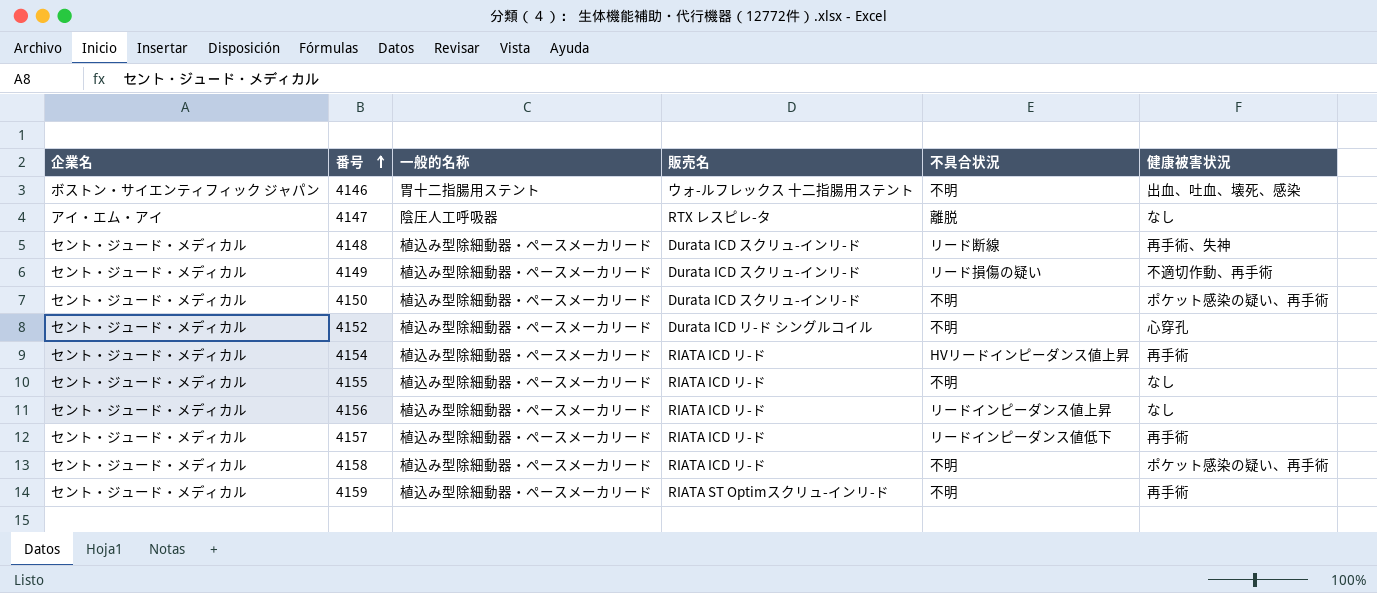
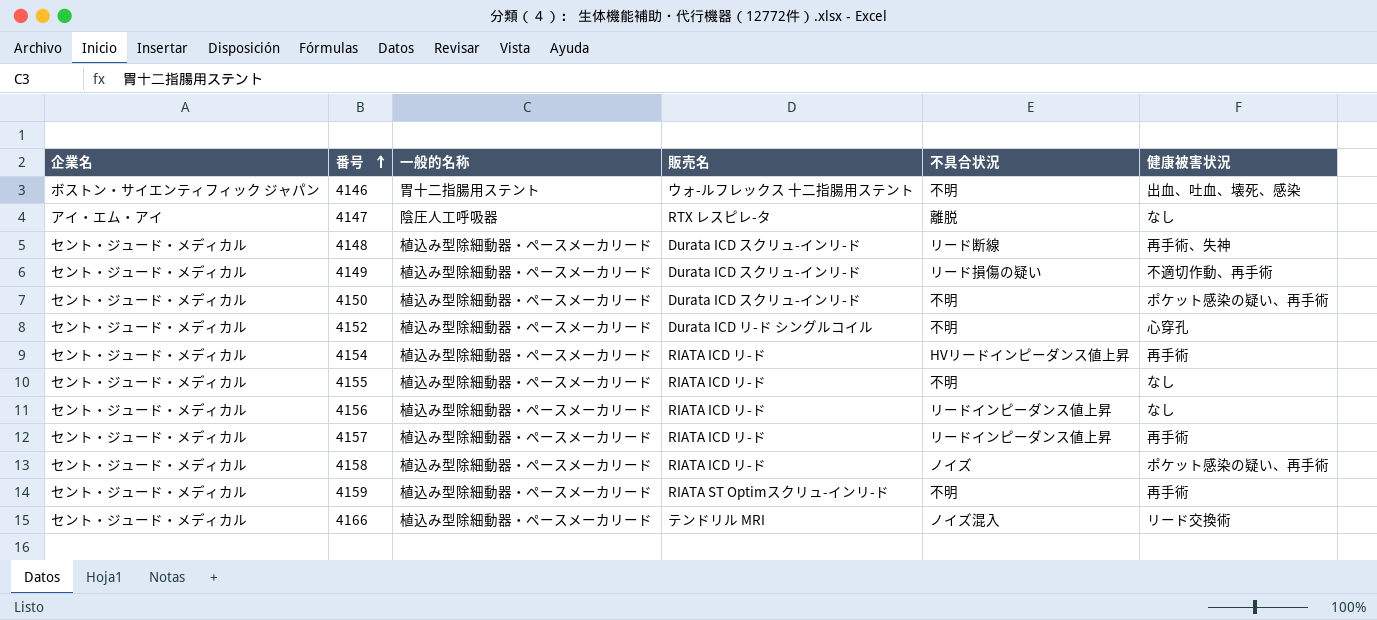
4157 | 不具合状況: リードインピーダンス値低下 -> リードインピーダンス値上昇
4158 | 不具合状況: 不明 -> ノイズ
row 4166: none -> セント・ジュード・メディカル | 植込み型除細動器・ペースメーカリード | テンドリル MRI | ノイズ混入 | リード交換術

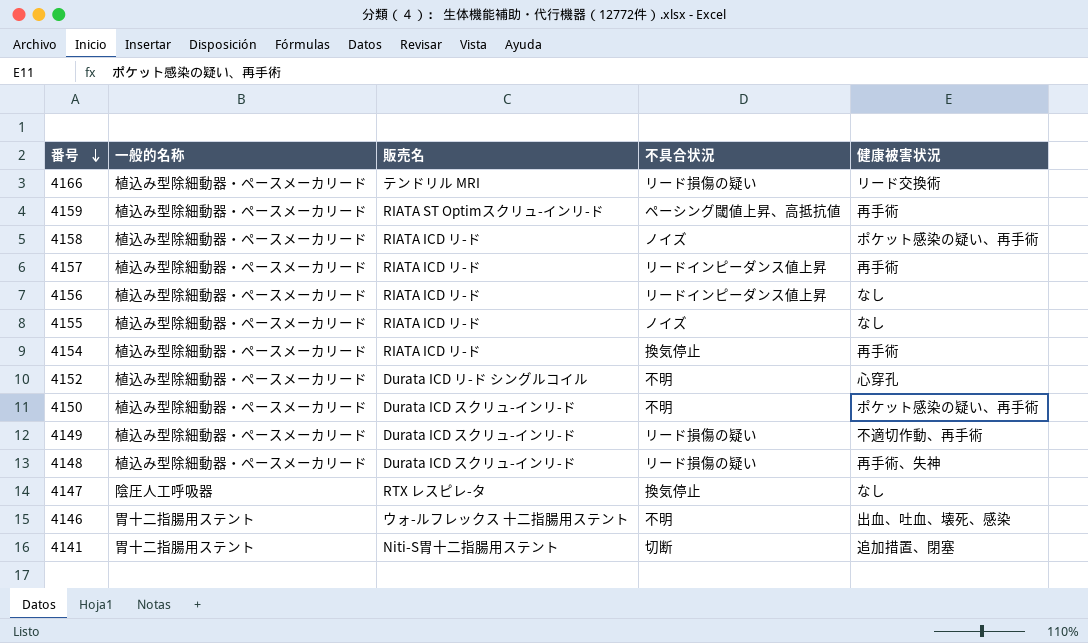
row order: 番号 ascending -> 番号 descending
column 企業名 | position: 1 -> none
4166 | 不具合状況: ノイズ混入 -> リード損傷の疑い
4159 | 不具合状況: 不明 -> ペーシング閾値上昇、高抵抗値
4155 | 不具合状況: 不明 -> ノイズ
4154 | 不具合状況: HVリードインピーダンス値上昇 -> 換気停止
4148 | 不具合状況: リード断線 -> リード損傷の疑い
4147 | 不具合状況: 離脱 -> 換気停止
row 4141: none -> 胃十二指腸用ステント | Niti-S胃十二指腸用ステント | 切断 | 追加措置、閉塞

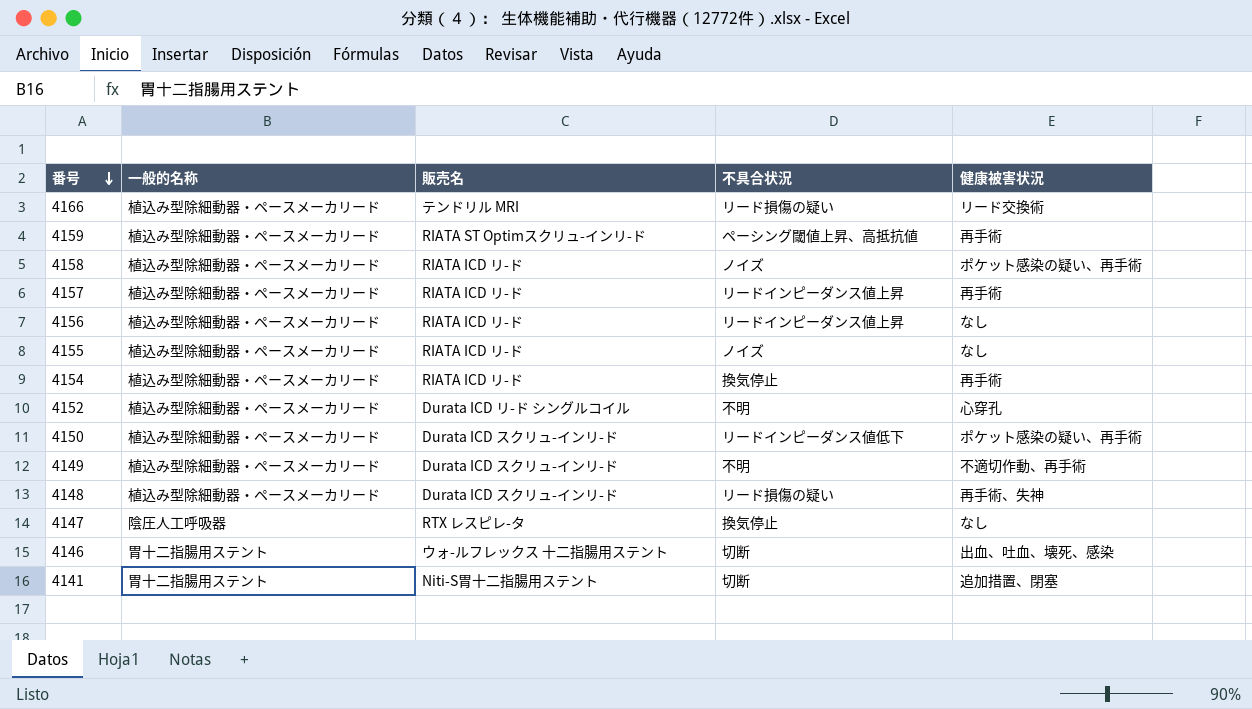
4150 | 不具合状況: 不明 -> リードインピーダンス値低下
4149 | 不具合状況: リード損傷の疑い -> 不明
4146 | 不具合状況: 不明 -> 切断

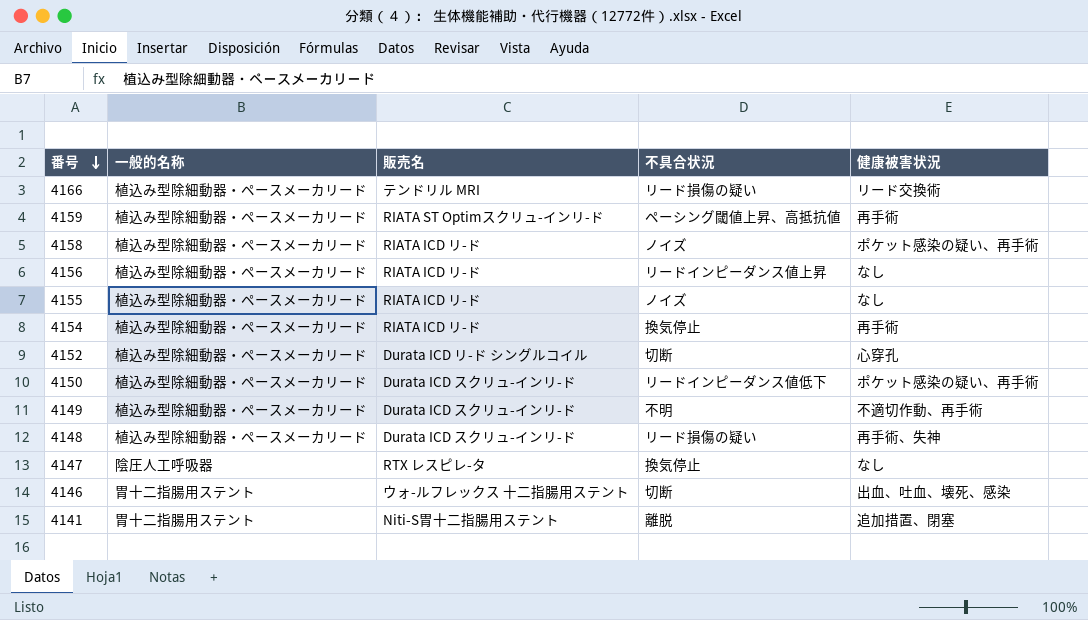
row 4157: 植込み型除細動器・ペースメーカリード | RIATA ICD リ-ド | リードインピーダンス値上昇 | 再手術 -> none
4152 | 不具合状況: 不明 -> 切断
4141 | 不具合状況: 切断 -> 離脱

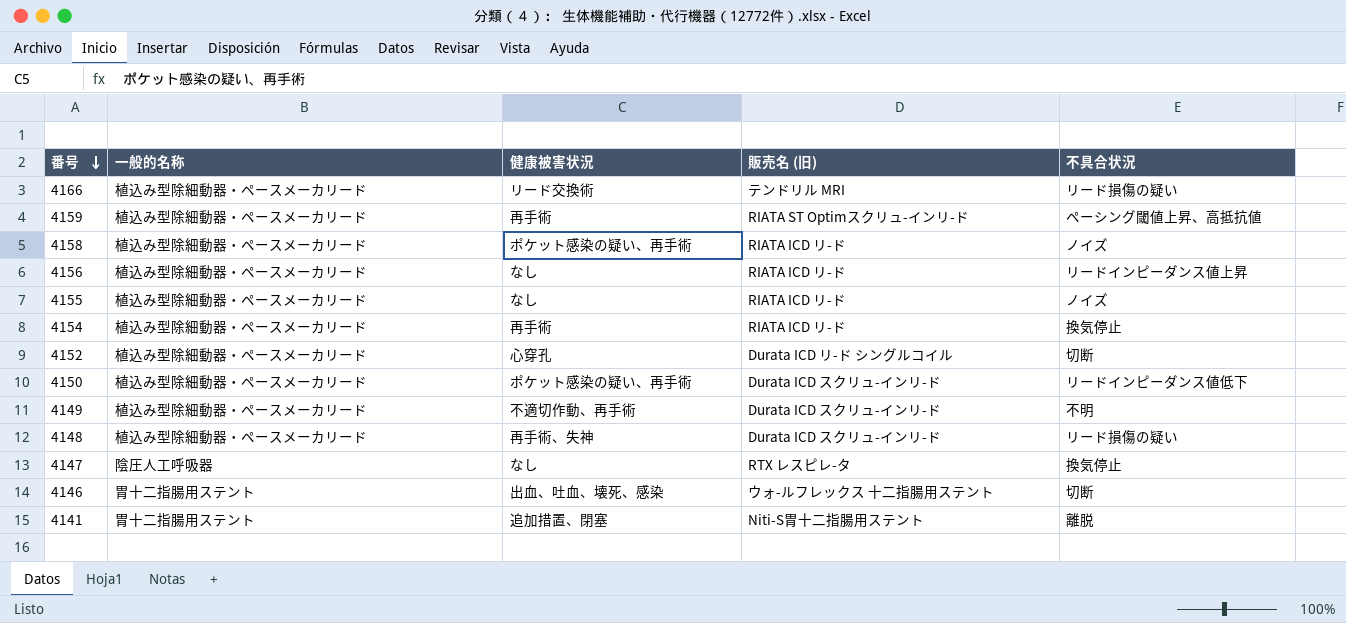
column 健康被害状況 | position: 5 -> 3
column name: 販売名 -> 販売名 (旧)

